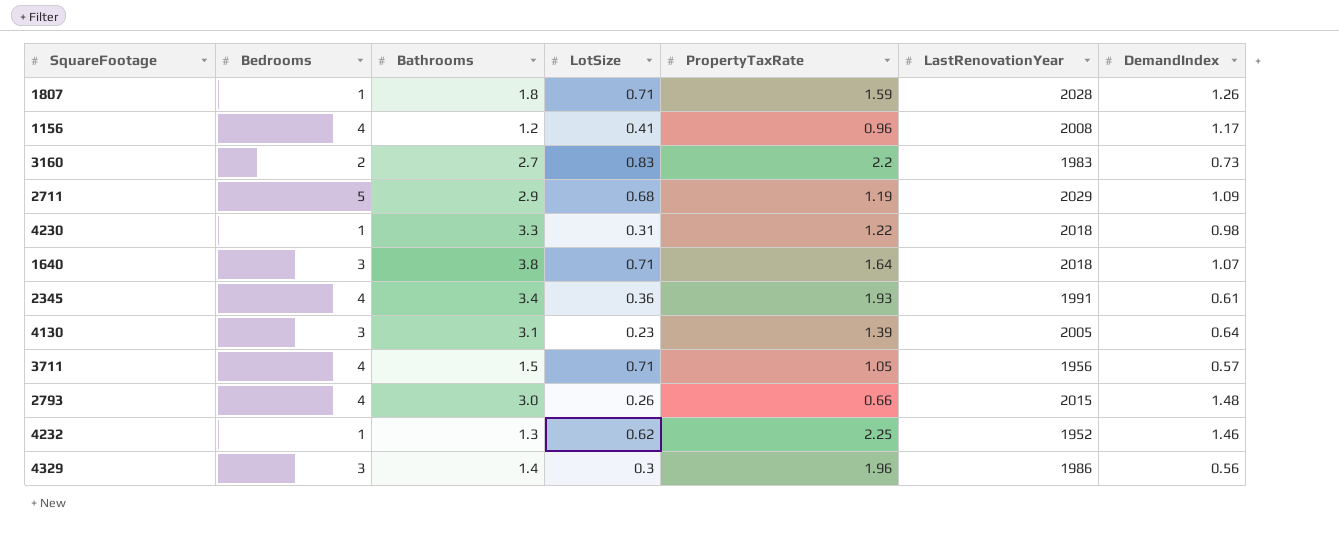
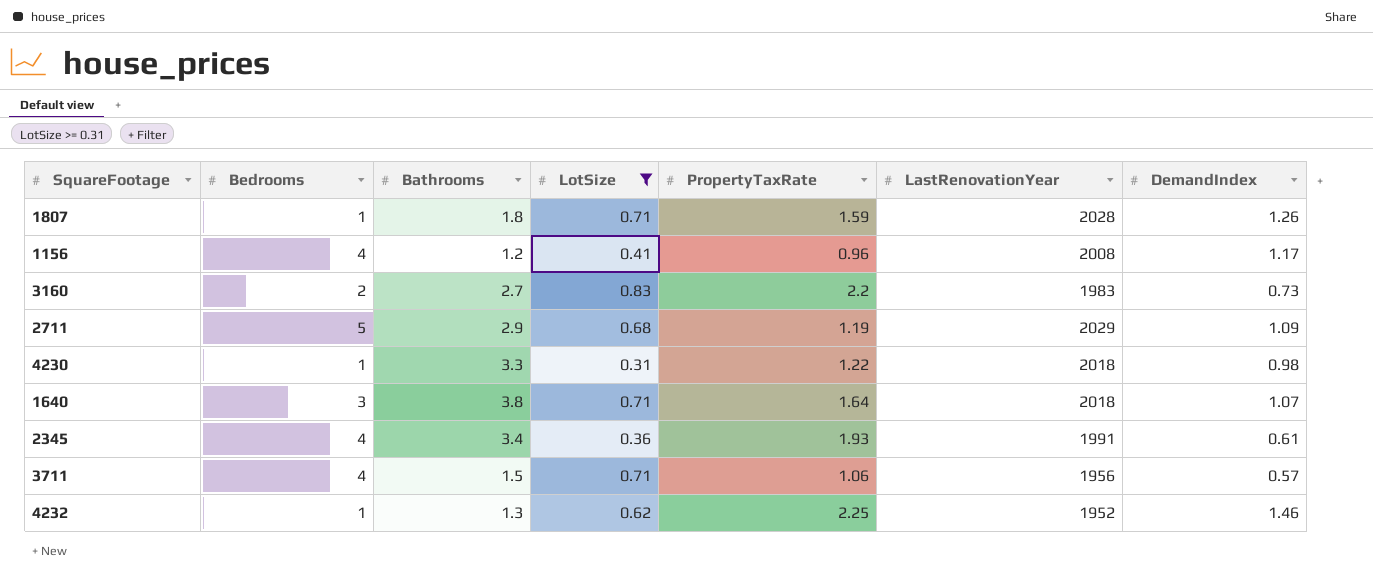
filter: none -> LotSize >= 0.31
3711 | PropertyTaxRate: 1.05 -> 1.06

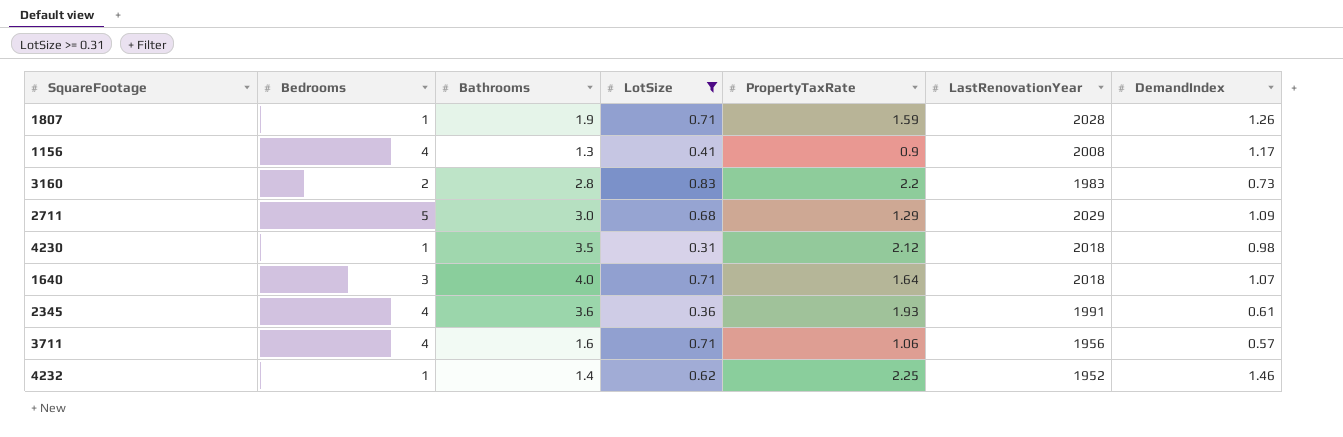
1807 | Bathrooms: 1.8 -> 1.9
1156 | Bathrooms: 1.2 -> 1.3
1156 | PropertyTaxRate: 0.96 -> 0.9
3160 | Bathrooms: 2.7 -> 2.8
2711 | Bathrooms: 2.9 -> 3.0
2711 | PropertyTaxRate: 1.19 -> 1.29
4230 | Bathrooms: 3.3 -> 3.5
4230 | PropertyTaxRate: 1.22 -> 2.12
1640 | Bathrooms: 3.8 -> 4.0
2345 | Bathrooms: 3.4 -> 3.6
3711 | Bathrooms: 1.5 -> 1.6
4232 | Bathrooms: 1.3 -> 1.4

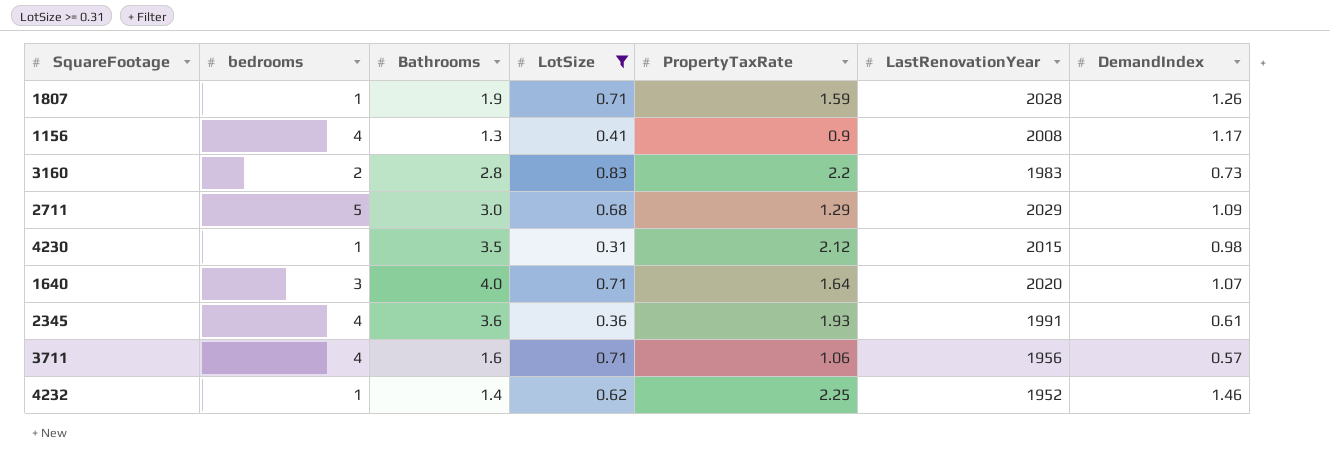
column name: Bedrooms -> bedrooms
4230 | LastRenovationYear: 2018 -> 2015
1640 | LastRenovationYear: 2018 -> 2020

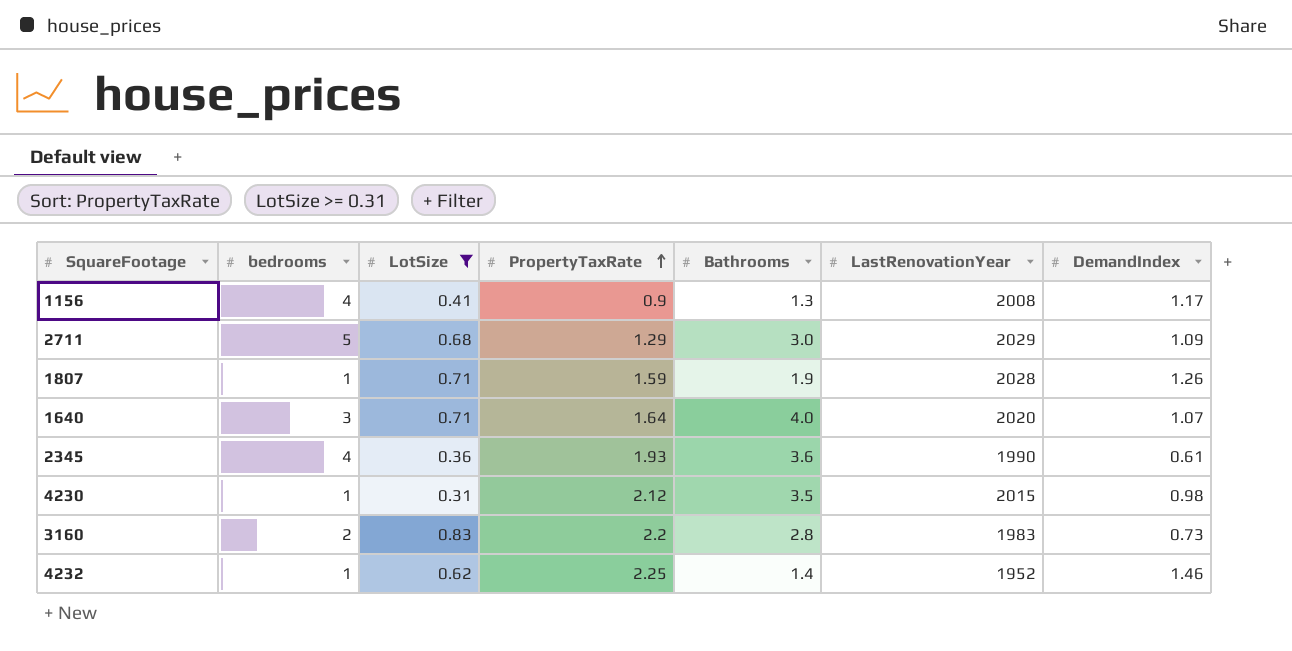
row order: none -> PropertyTaxRate ascending
column Bathrooms | position: 3 -> 5
row 3711: 4 | 1.6 | 0.71 | 1.06 | 1956 | 0.57 -> none
2345 | LastRenovationYear: 1991 -> 1990

